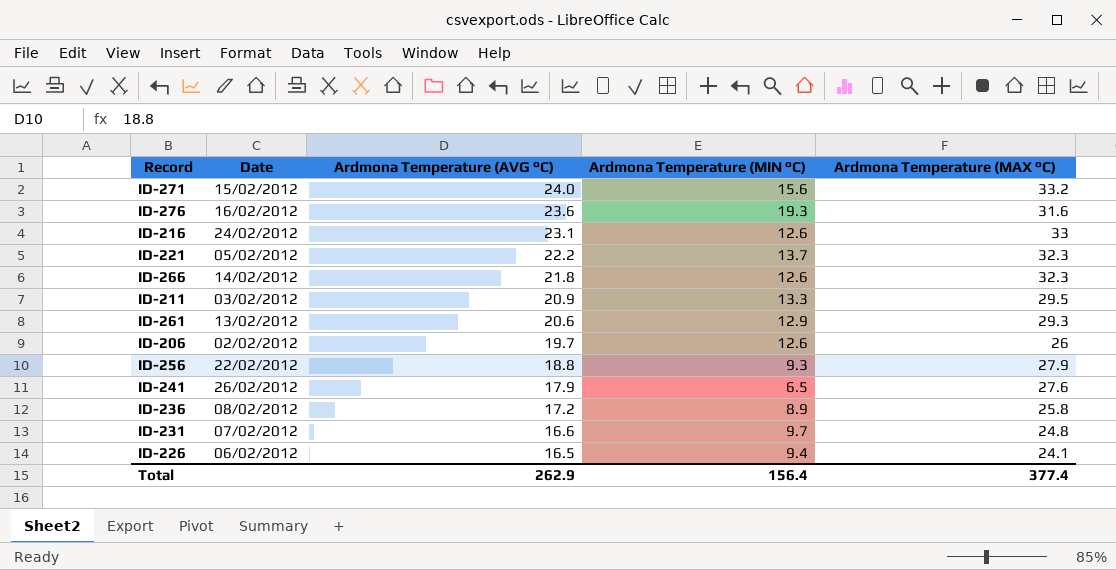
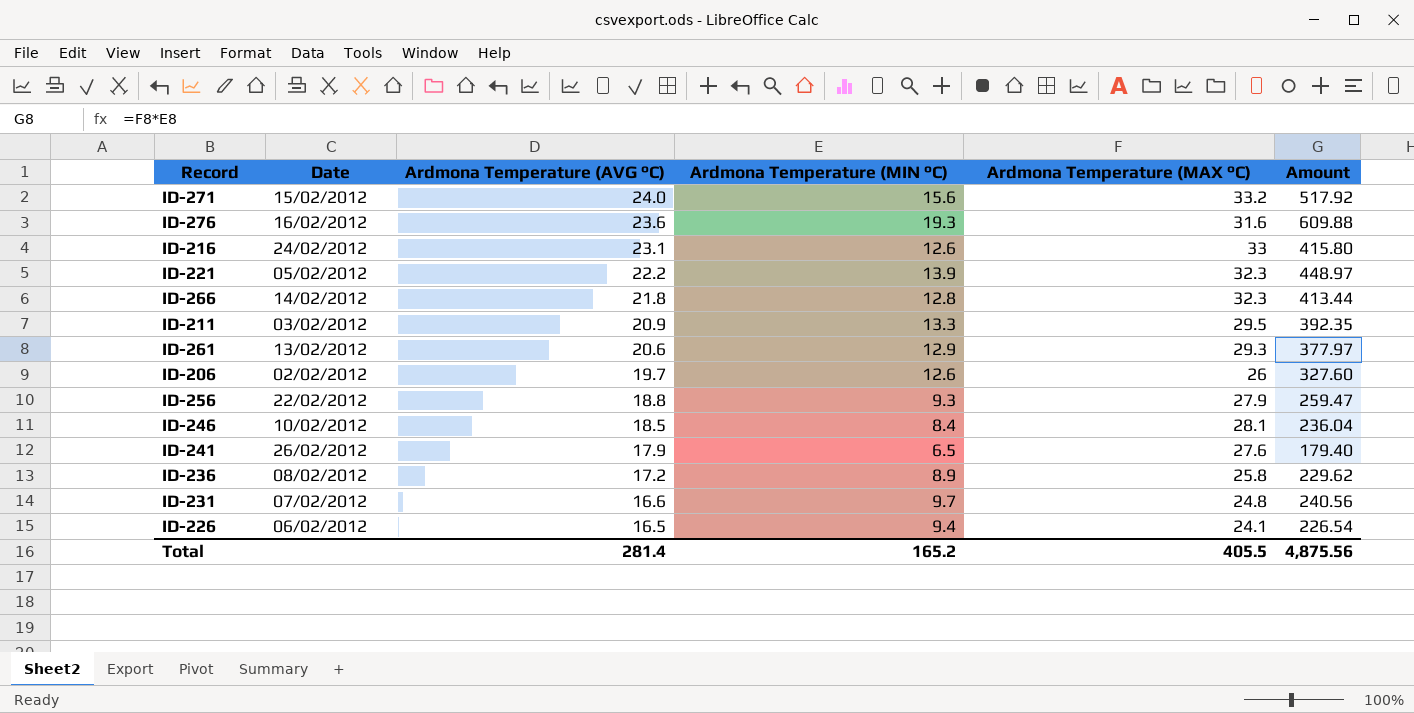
column Amount | formula: none -> [Ardmona Temperature (MIN °C)] * [Ardmona Temperature (MAX °C)]
ID-221 | Ardmona Temperature (MIN °C): 13.7 -> 13.9
ID-266 | Ardmona Temperature (MIN °C): 12.6 -> 12.8
row ID-246: none -> 10/02/2012 | 18.5 | 8.4 | 28.1 | 236.04
Total | Ardmona Temperature (AVG °C): 262.9 -> 281.4
Total | Ardmona Temperature (MIN °C): 156.4 -> 165.2
Total | Ardmona Temperature (MAX °C): 377.4 -> 405.5

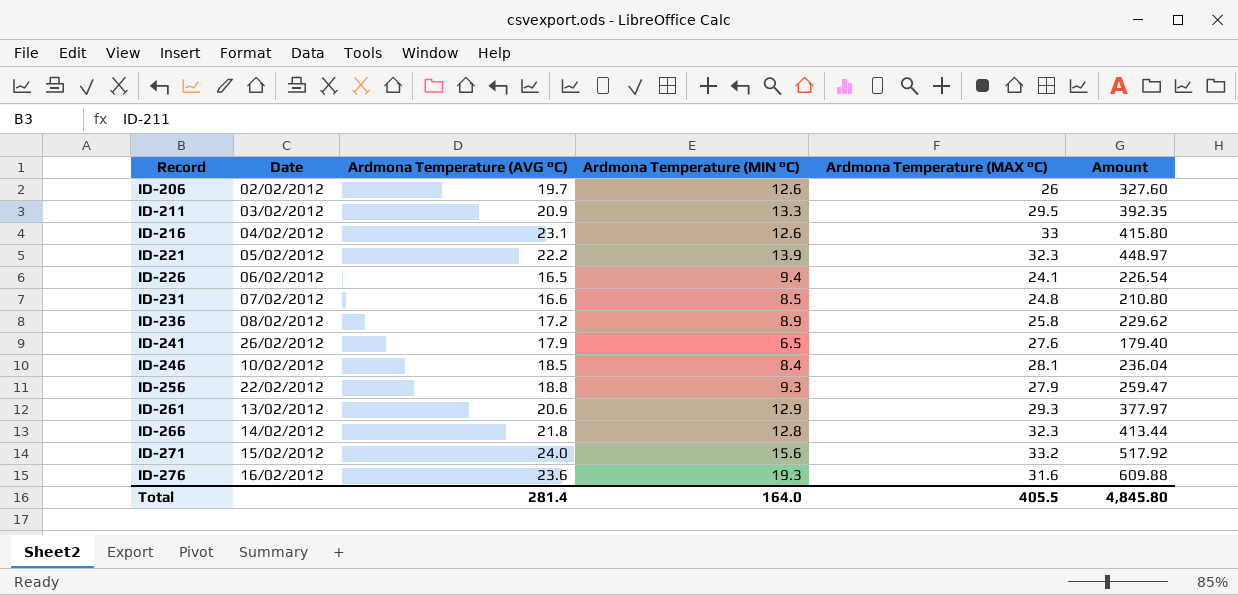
row order: Ardmona Temperature (AVG °C) descending -> Record ascending
ID-216 | Date: 24/02/2012 -> 04/02/2012
ID-231 | Ardmona Temperature (MIN °C): 9.7 -> 8.5
ID-231 | Amount: 240.56 -> 210.80
Total | Ardmona Temperature (MIN °C): 165.2 -> 164.0
Total | Amount: 4,875.56 -> 4,845.80

